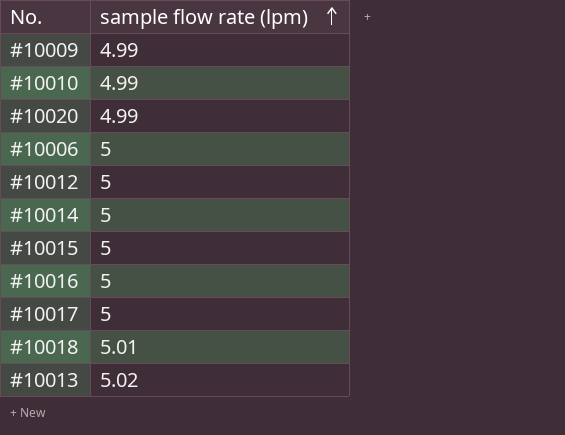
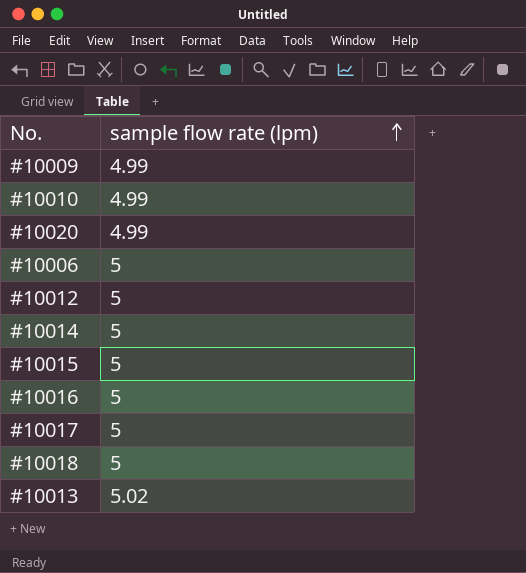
#10018 | sample flow rate (lpm): 5.01 -> 5

